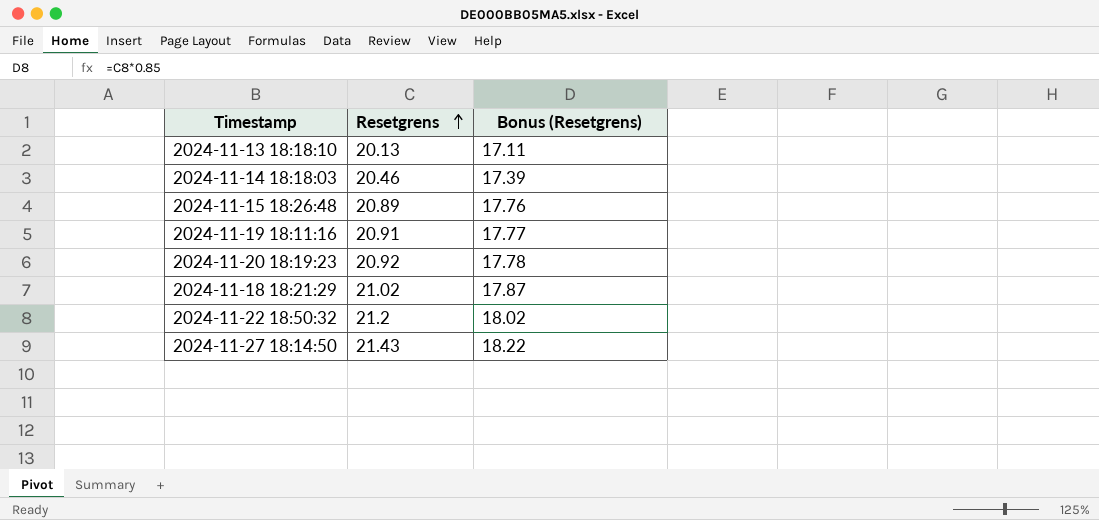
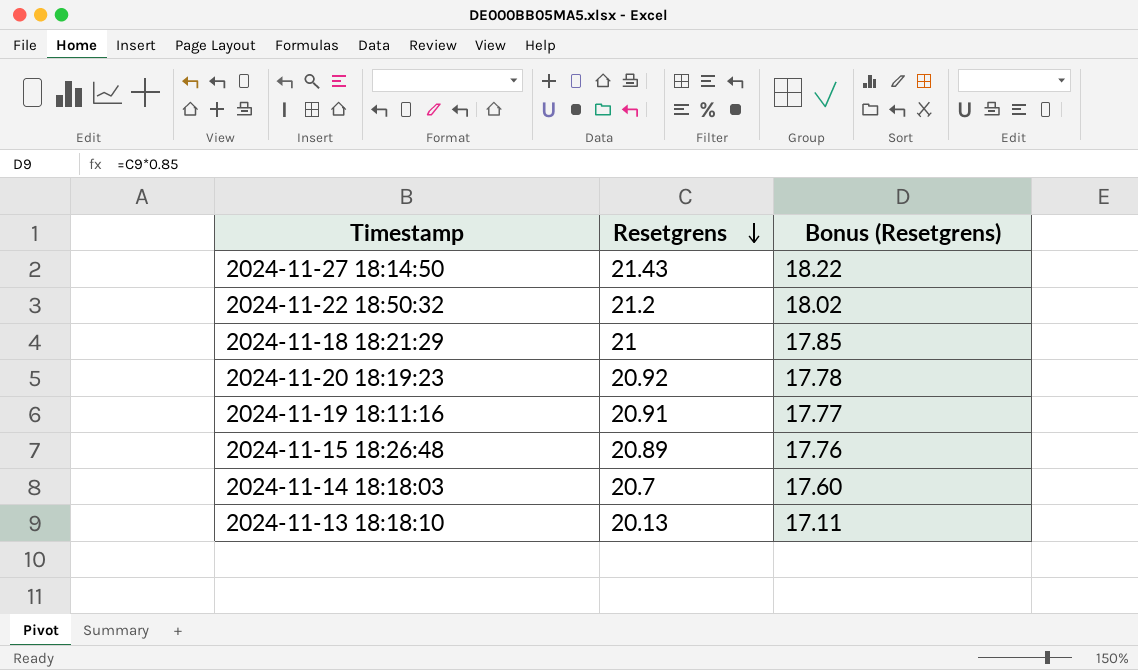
row order: Resetgrens ascending -> Resetgrens descending
2024-11-18 18:21:29 | Resetgrens: 21.02 -> 21
2024-11-18 18:21:29 | Bonus (Resetgrens): 17.87 -> 17.85
2024-11-14 18:18:03 | Resetgrens: 20.46 -> 20.7
2024-11-14 18:18:03 | Bonus (Resetgrens): 17.39 -> 17.60

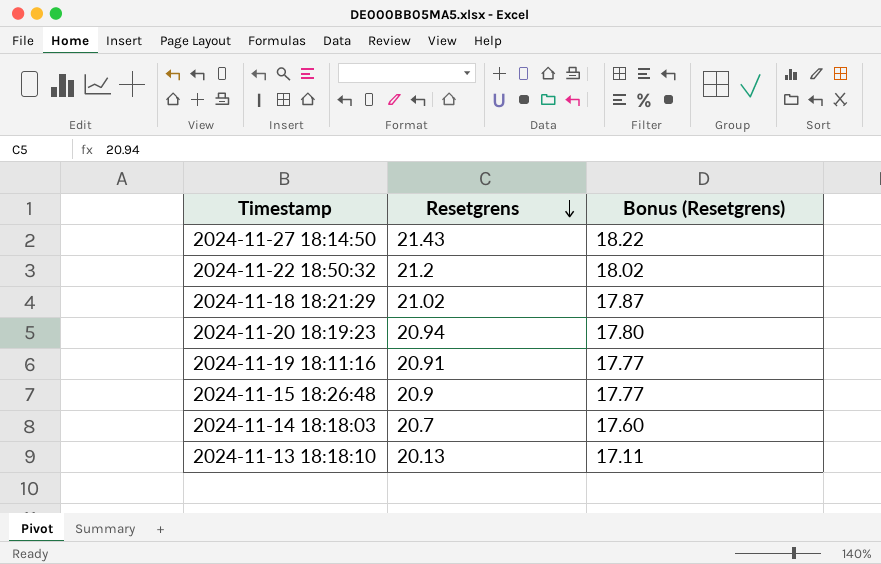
2024-11-18 18:21:29 | Resetgrens: 21 -> 21.02
2024-11-18 18:21:29 | Bonus (Resetgrens): 17.85 -> 17.87
2024-11-20 18:19:23 | Resetgrens: 20.92 -> 20.94
2024-11-20 18:19:23 | Bonus (Resetgrens): 17.78 -> 17.80
2024-11-15 18:26:48 | Resetgrens: 20.89 -> 20.9
2024-11-15 18:26:48 | Bonus (Resetgrens): 17.76 -> 17.77

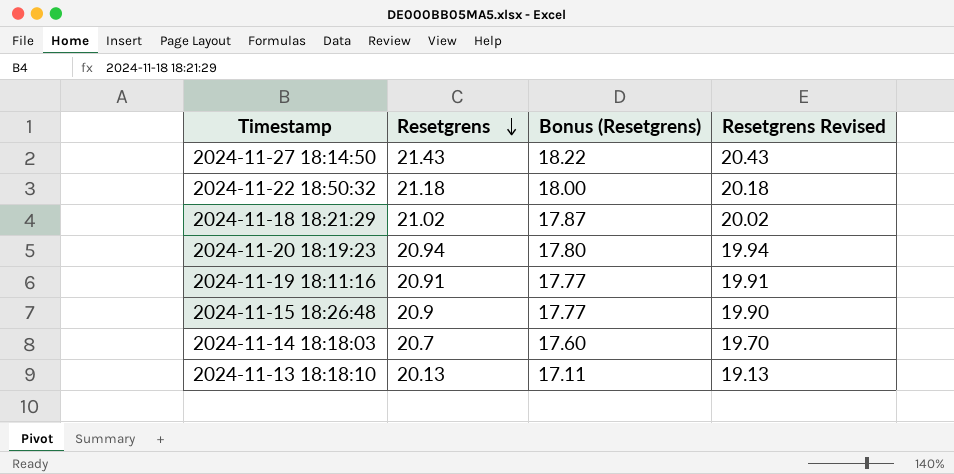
column Resetgrens Revised | formula: none -> [Resetgrens] - 1
2024-11-22 18:50:32 | Resetgrens: 21.2 -> 21.18
2024-11-22 18:50:32 | Bonus (Resetgrens): 18.02 -> 18.00

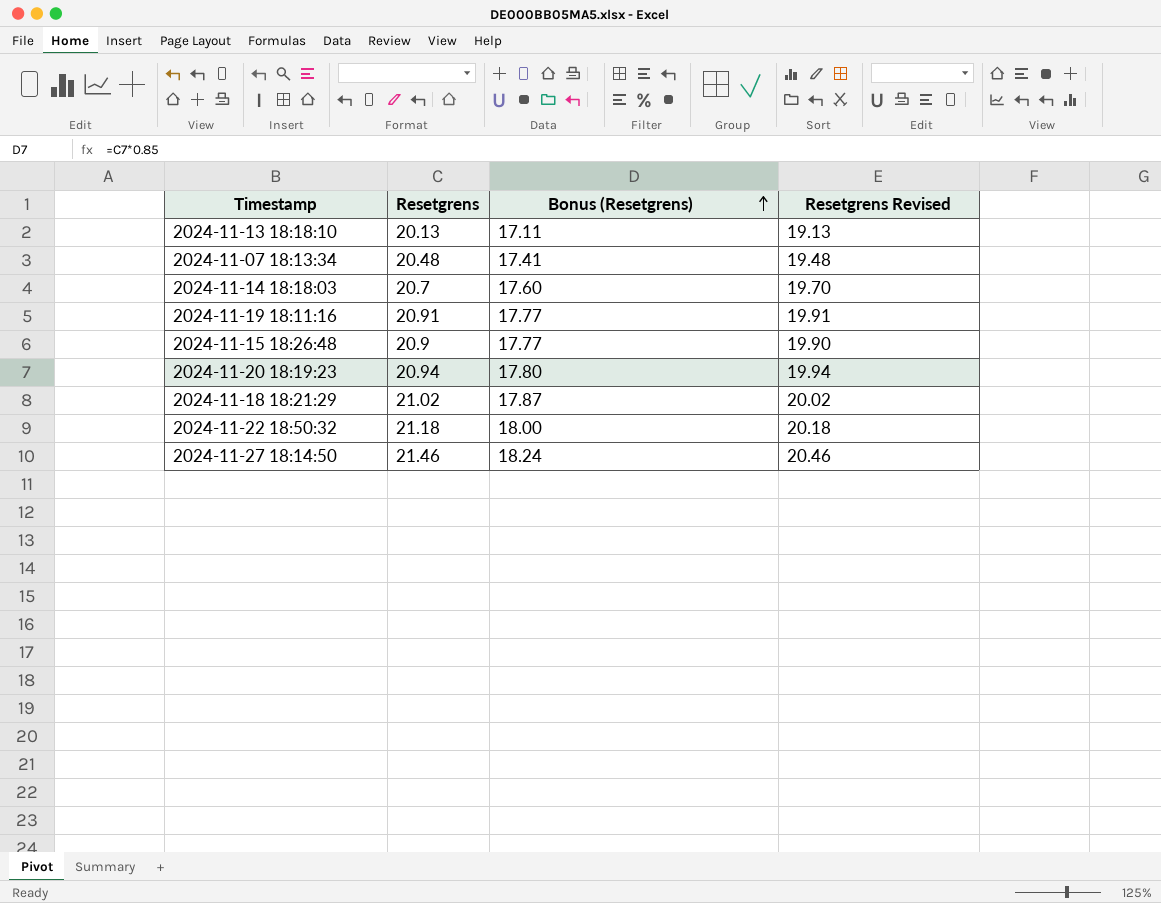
row order: Resetgrens descending -> Bonus (Resetgrens) ascending
row 2024-11-07 18:13:34: none -> 20.48 | 17.41 | 19.48
2024-11-27 18:14:50 | Resetgrens: 21.43 -> 21.46
2024-11-27 18:14:50 | Bonus (Resetgrens): 18.22 -> 18.24
2024-11-27 18:14:50 | Resetgrens Revised: 20.43 -> 20.46

